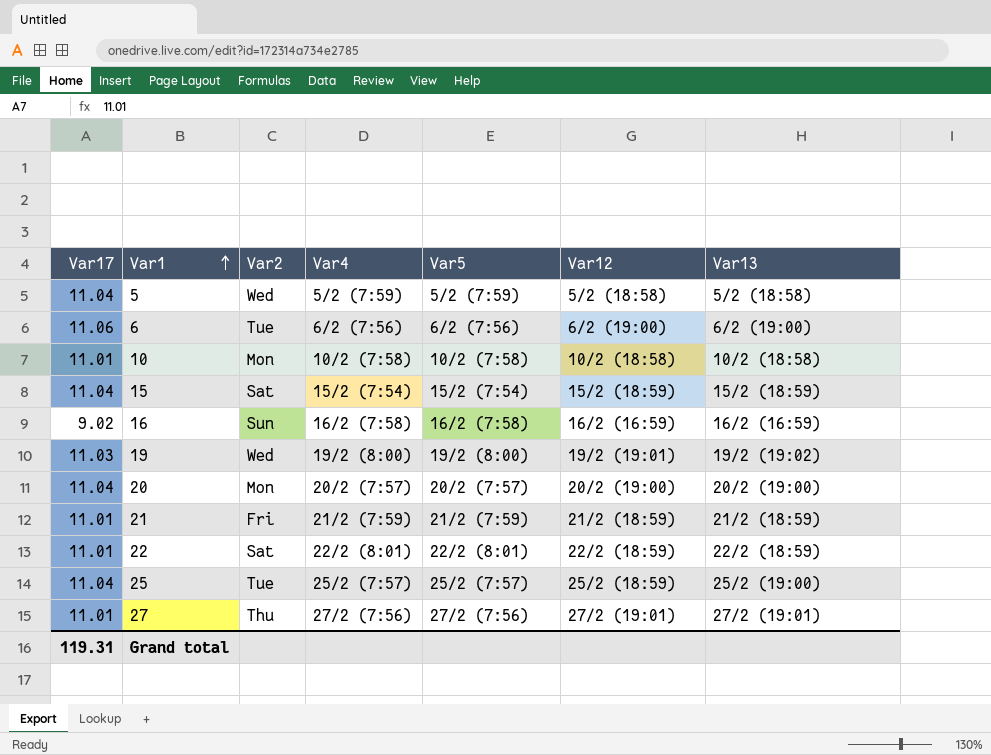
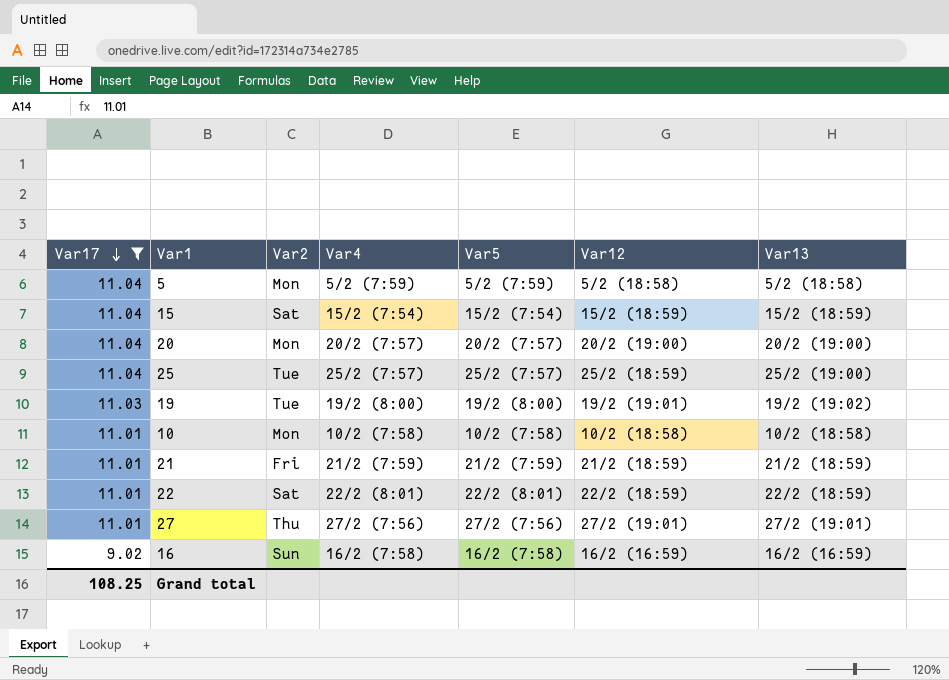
filter: none -> Var17 != 11.06
row order: Var1 ascending -> Var17 descending
5 | Var2: Wed -> Mon
19 | Var2: Wed -> Tue
Grand total | Var17: 119.31 -> 108.25

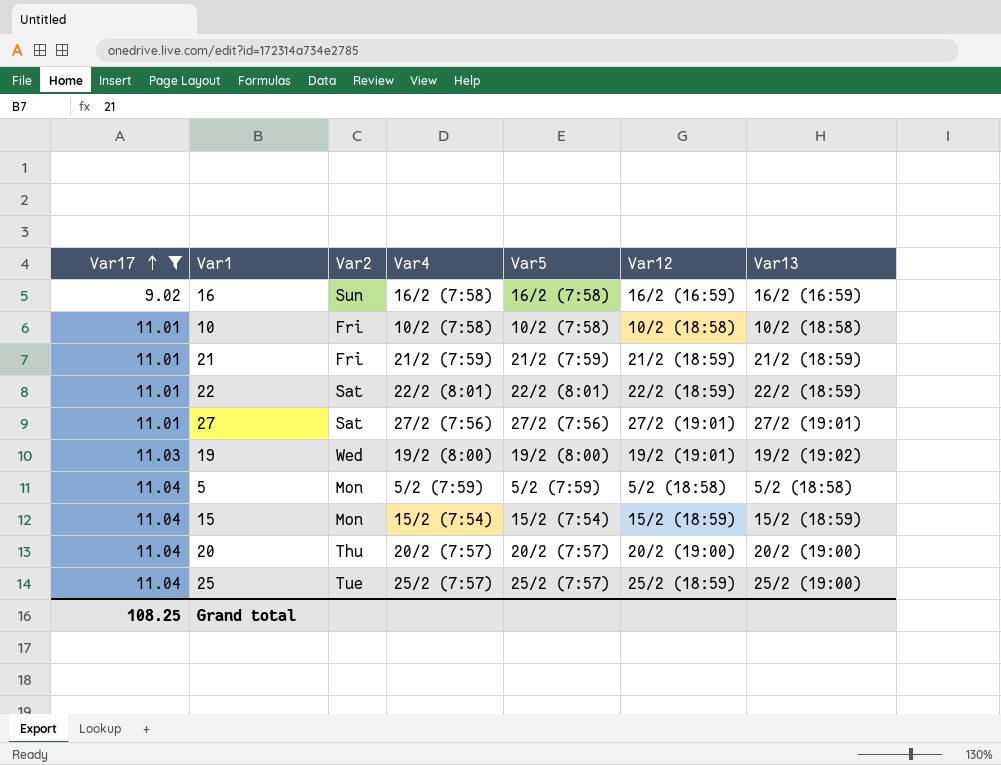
row order: Var17 descending -> Var17 ascending
10 | Var2: Mon -> Fri
27 | Var2: Thu -> Sat
19 | Var2: Tue -> Wed
15 | Var2: Sat -> Mon
20 | Var2: Mon -> Thu

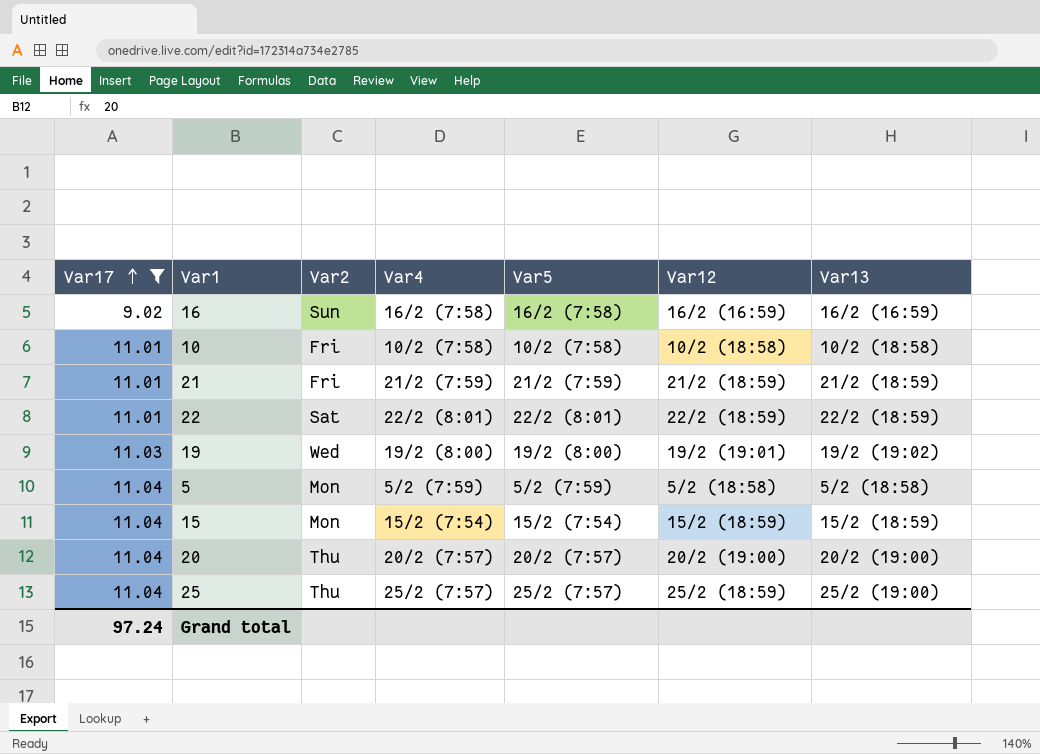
row 27: 11.01 | Sat | 27/2 (7:56) | 27/2 (7:56) | 27/2 (19:01) | 27/2 (19:01) -> none
25 | Var2: Tue -> Thu
Grand total | Var17: 108.25 -> 97.24

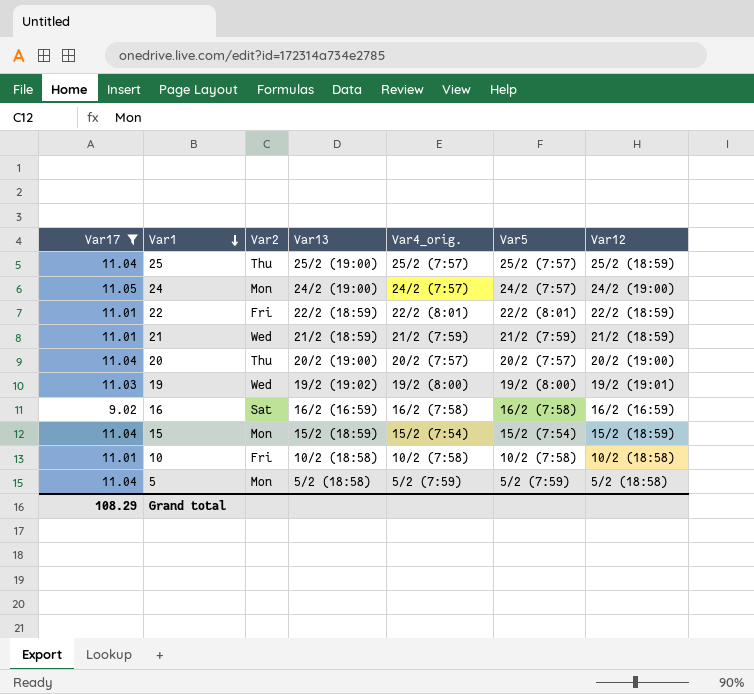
row order: Var17 ascending -> Var1 descending
column Var13 | position: 7 -> 4
column name: Var4 -> Var4_orig.
row 24: none -> 11.05 | Mon | 24/2 (19:00) | 24/2 (7:57) | 24/2 (7:57) | 24/2 (19:00)
22 | Var2: Sat -> Fri
21 | Var2: Fri -> Wed
16 | Var2: Sun -> Sat
Grand total | Var17: 97.24 -> 108.29

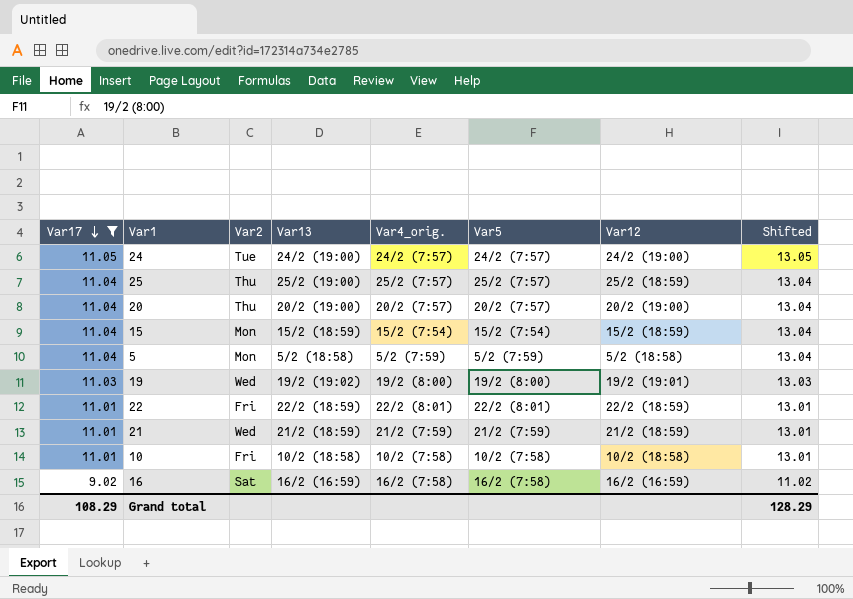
row order: Var1 descending -> Var17 descending
column Shifted | formula: none -> [Var17] + 2
24 | Var2: Mon -> Tue

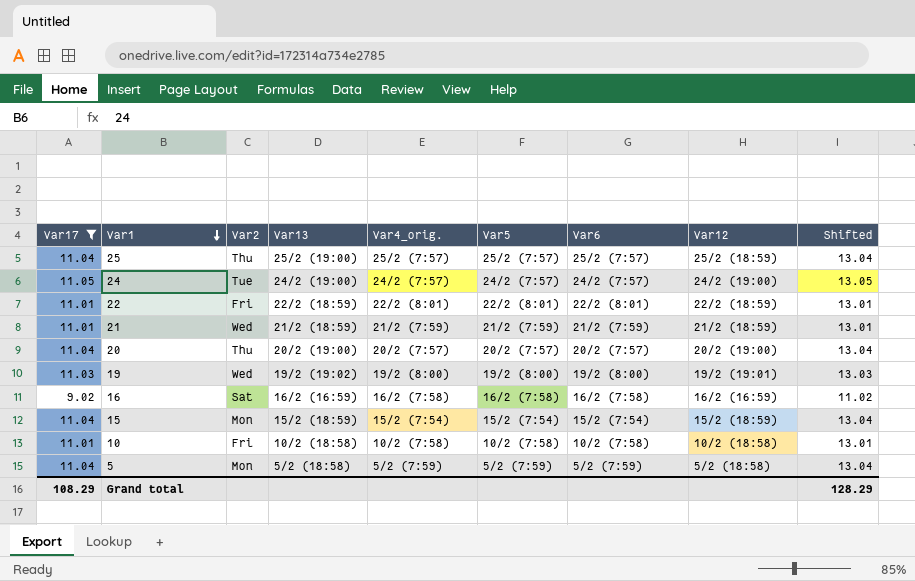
row order: Var17 descending -> Var1 descending
column Var6 | position: none -> 7

